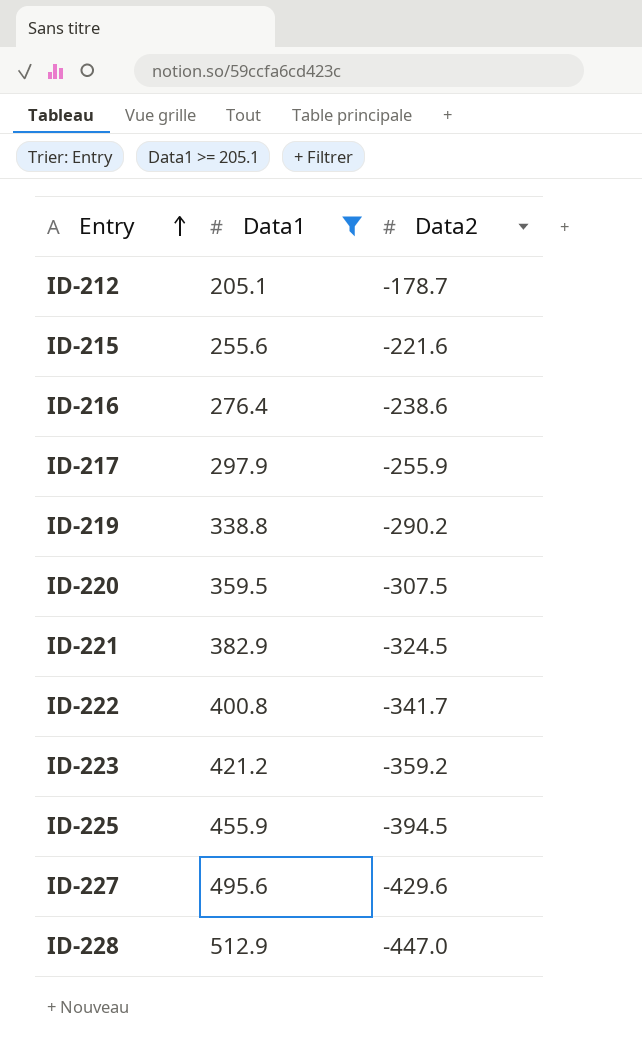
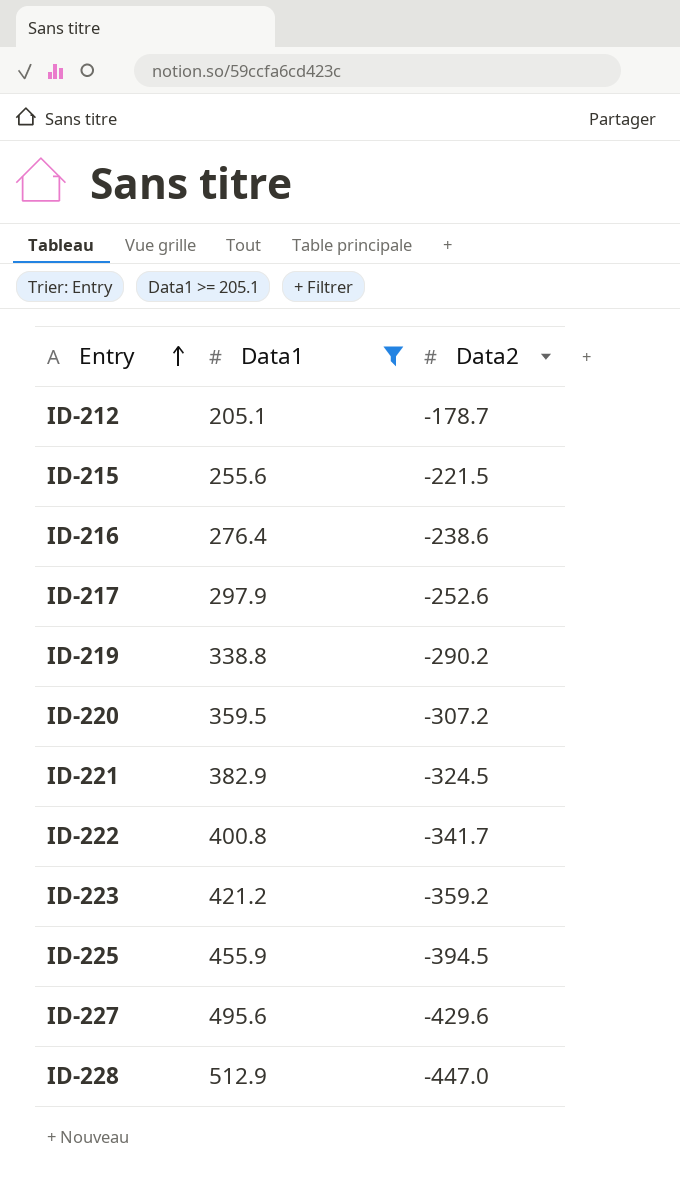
ID-215 | Data2: -221.6 -> -221.5
ID-217 | Data2: -255.9 -> -252.6
ID-220 | Data2: -307.5 -> -307.2

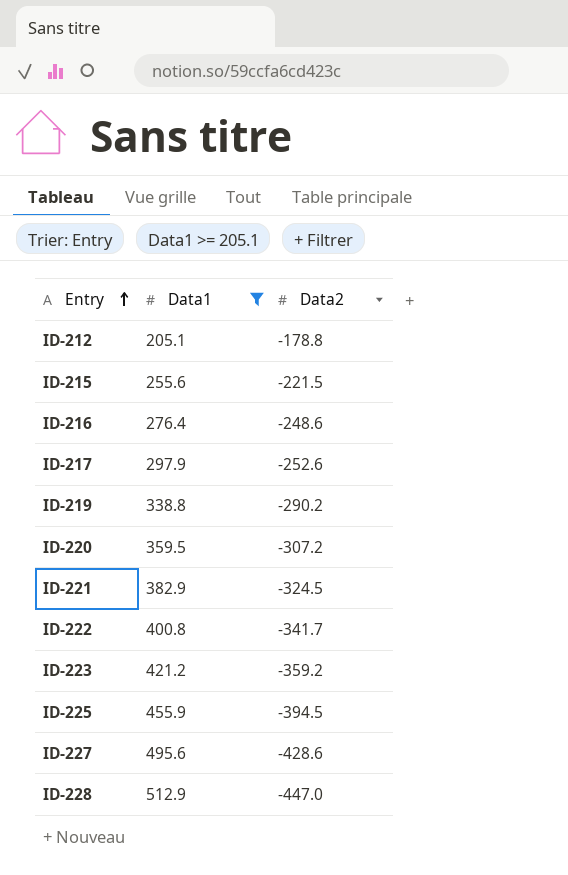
ID-212 | Data2: -178.7 -> -178.8
ID-216 | Data2: -238.6 -> -248.6
ID-227 | Data2: -429.6 -> -428.6

